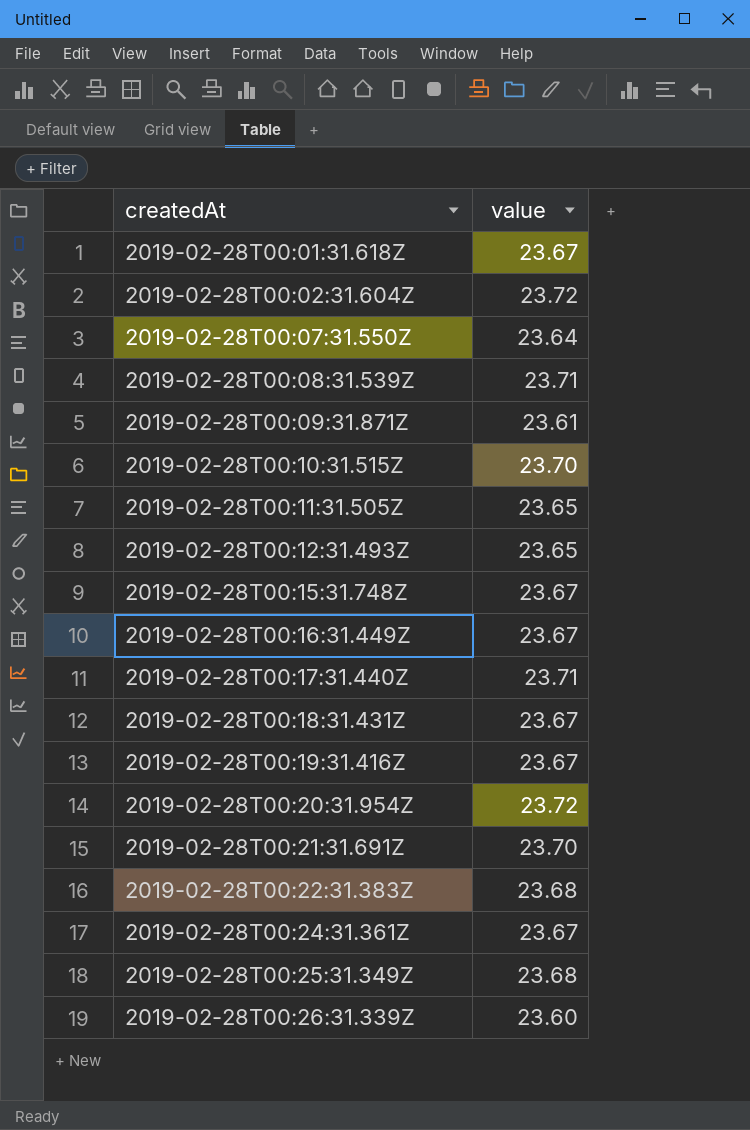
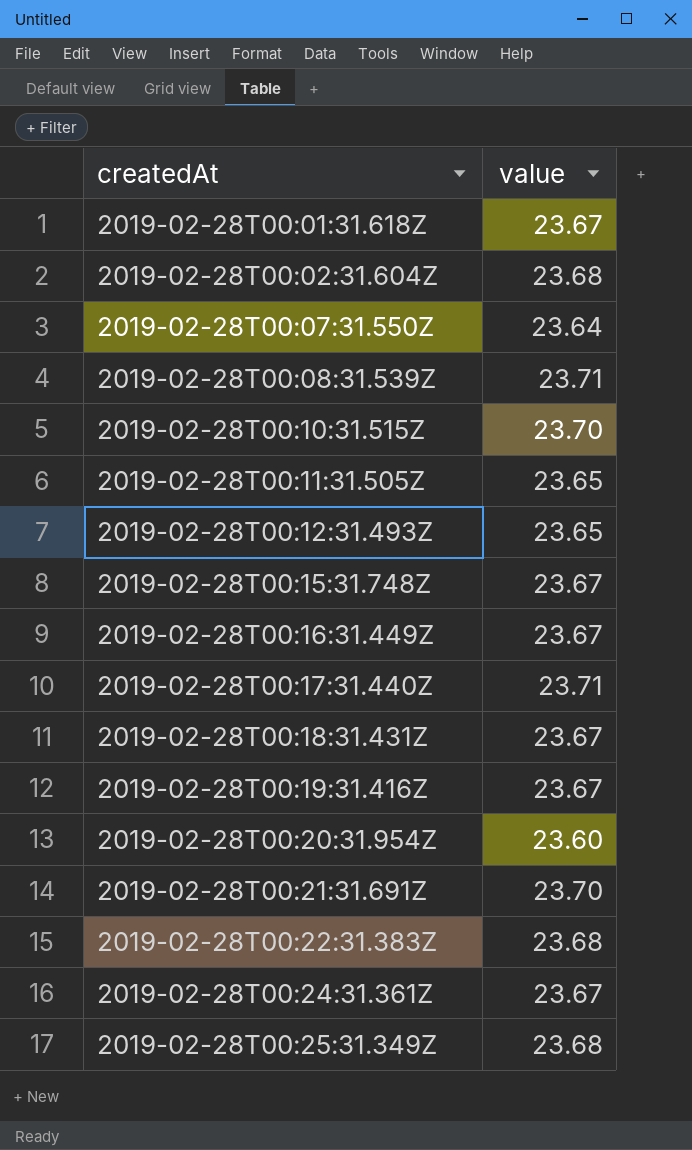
row 2019-02-28T00:09:31.871Z: 23.61 -> none
row 2019-02-28T00:26:31.339Z: 23.60 -> none
2019-02-28T00:02:31.604Z | value: 23.72 -> 23.68
2019-02-28T00:20:31.954Z | value: 23.72 -> 23.60

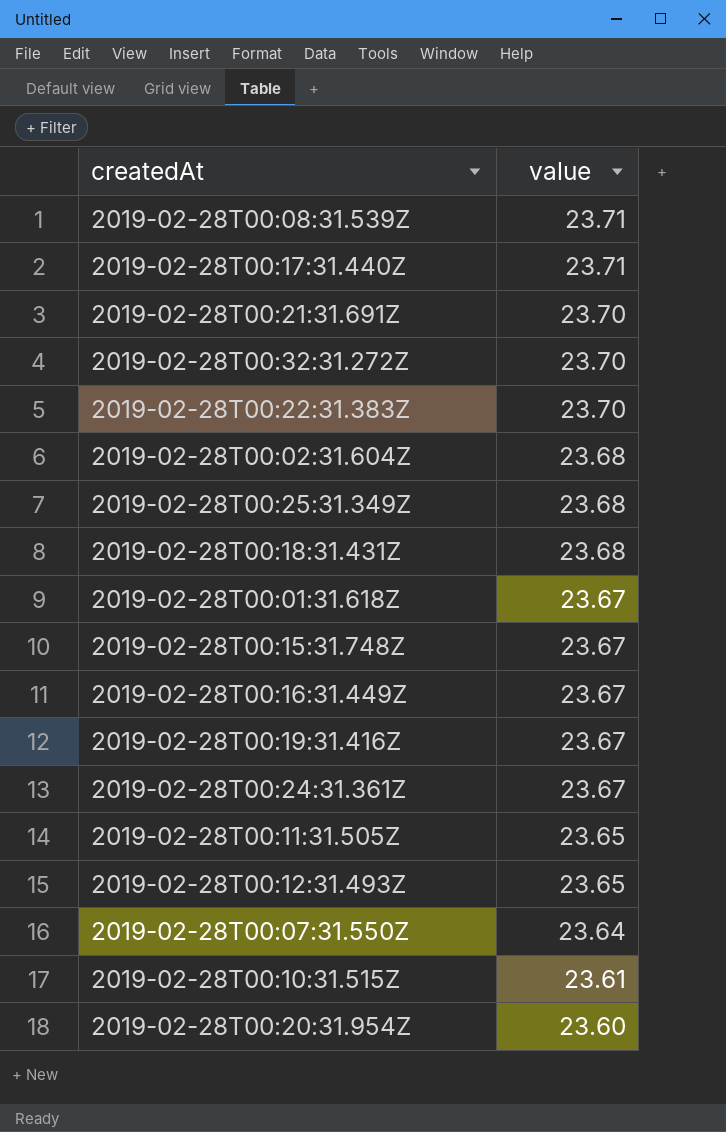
row order: createdAt ascending -> value descending
row 2019-02-28T00:32:31.272Z: none -> 23.70
2019-02-28T00:22:31.383Z | value: 23.68 -> 23.70
2019-02-28T00:18:31.431Z | value: 23.67 -> 23.68
2019-02-28T00:10:31.515Z | value: 23.70 -> 23.61

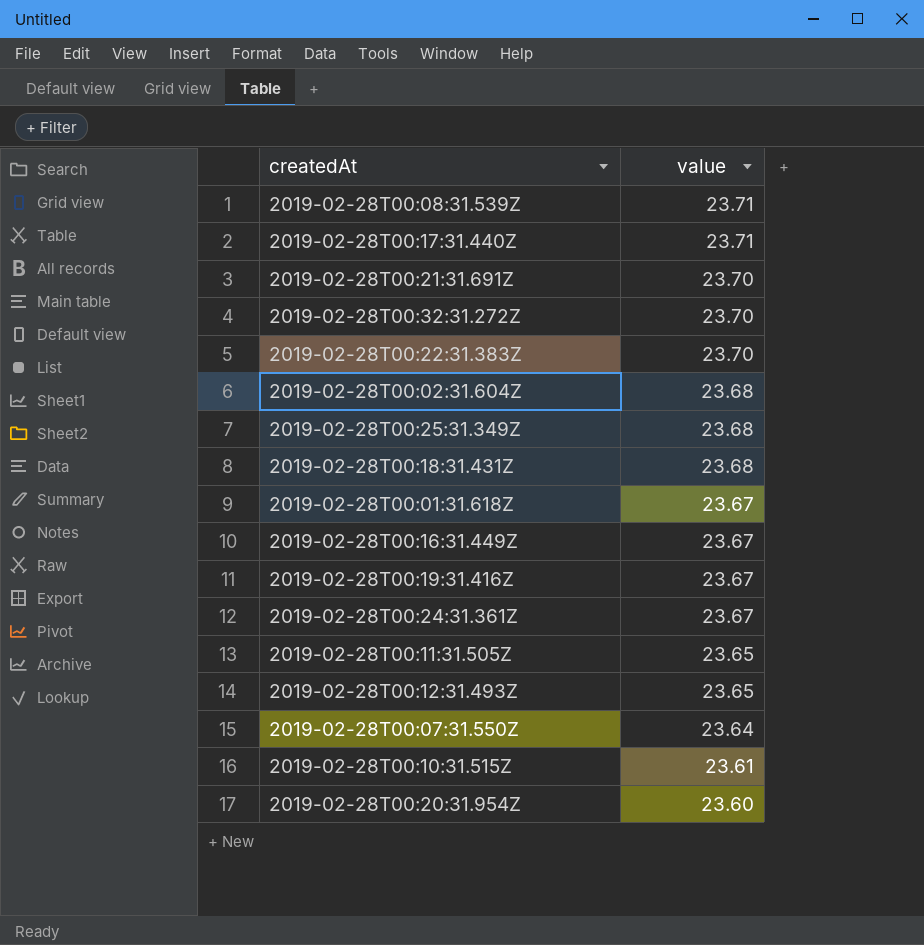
row 2019-02-28T00:15:31.748Z: 23.67 -> none

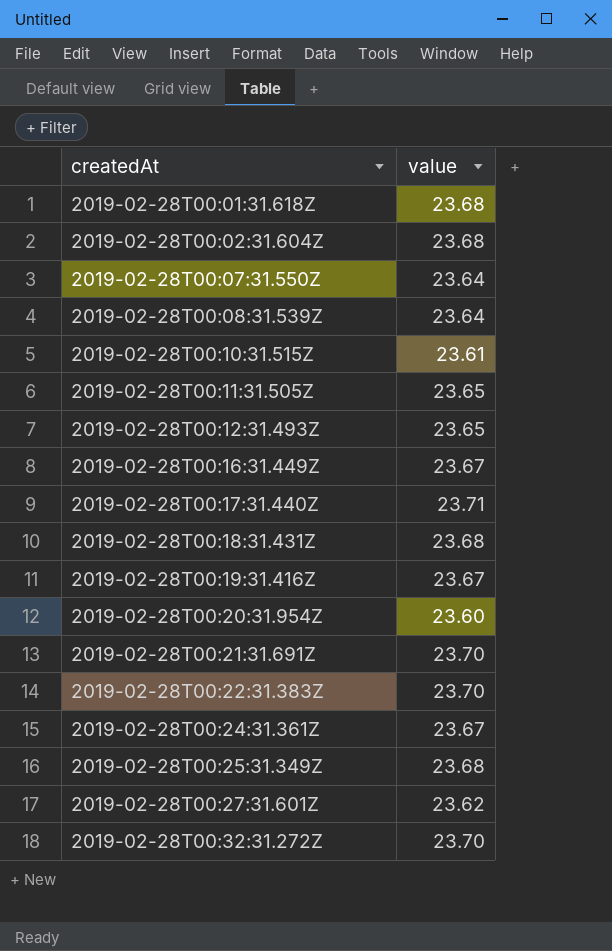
row order: value descending -> createdAt ascending
2019-02-28T00:01:31.618Z | value: 23.67 -> 23.68
2019-02-28T00:08:31.539Z | value: 23.71 -> 23.64
row 2019-02-28T00:27:31.601Z: none -> 23.62

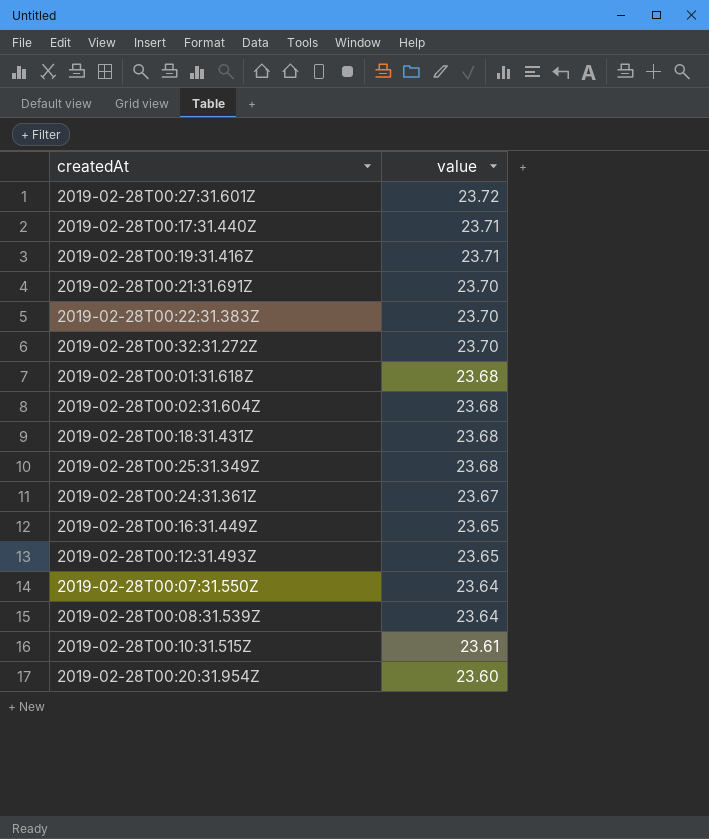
row order: createdAt ascending -> value descending
row 2019-02-28T00:11:31.505Z: 23.65 -> none
2019-02-28T00:27:31.601Z | value: 23.62 -> 23.72
2019-02-28T00:19:31.416Z | value: 23.67 -> 23.71
2019-02-28T00:16:31.449Z | value: 23.67 -> 23.65

